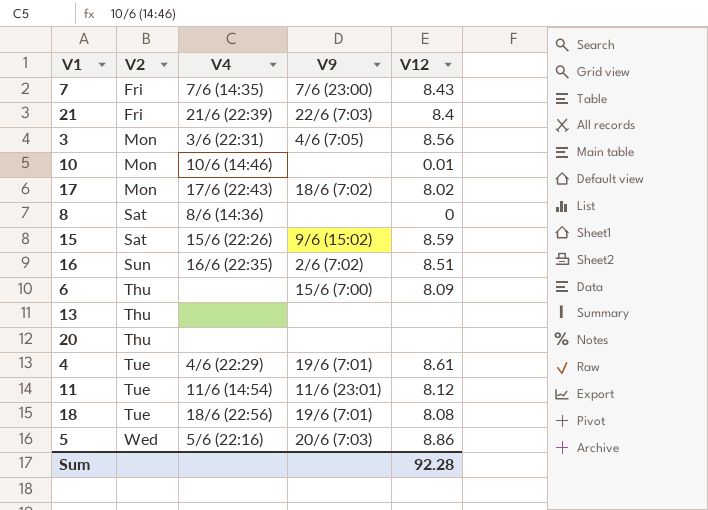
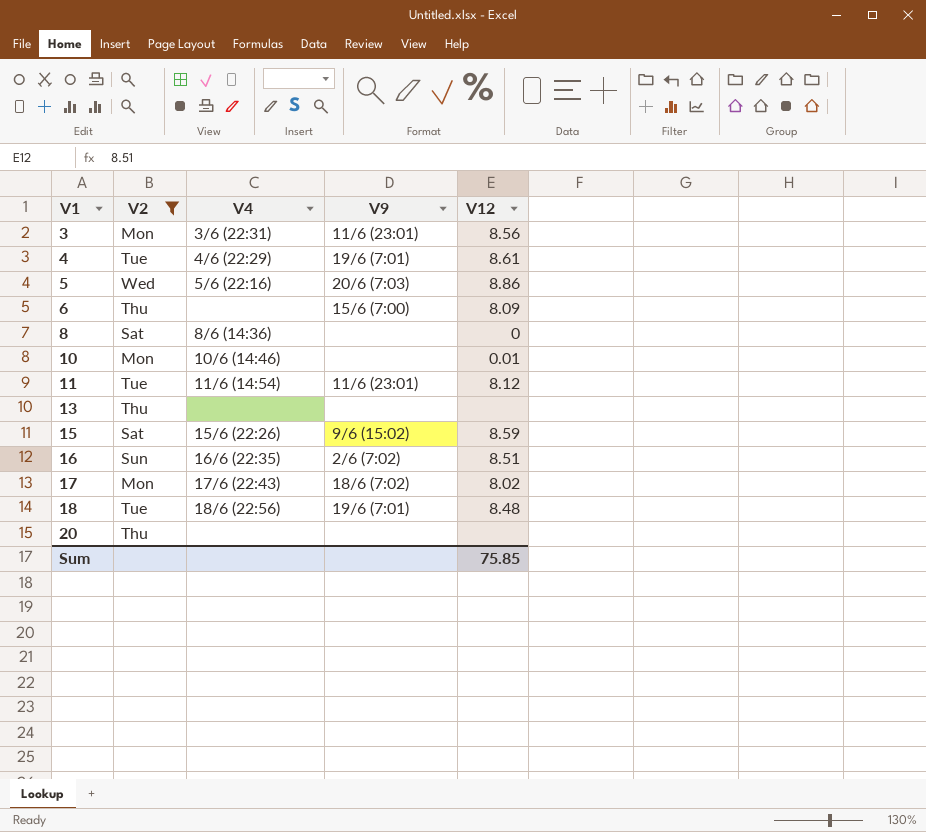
filter: none -> V2 != Fri
row order: V2 ascending -> V1 ascending
3 | V9: 4/6 (7:05) -> 11/6 (23:01)
18 | V12: 8.08 -> 8.48
Sum | V12: 92.28 -> 75.85

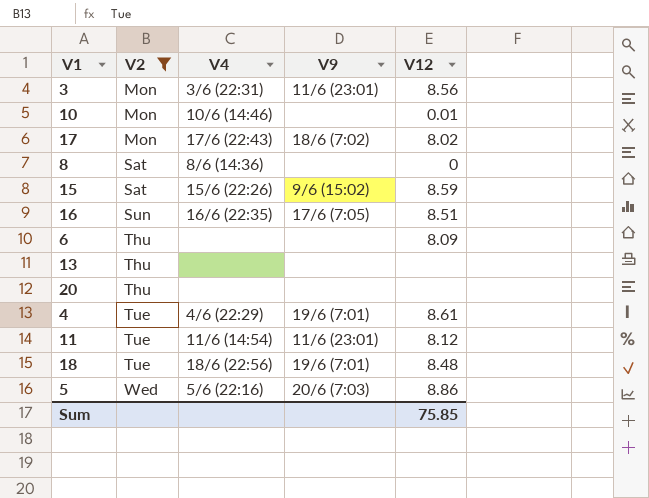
row order: V1 ascending -> V2 ascending
16 | V9: 2/6 (7:02) -> 17/6 (7:05)
6 | V9: 15/6 (7:00) -> none

